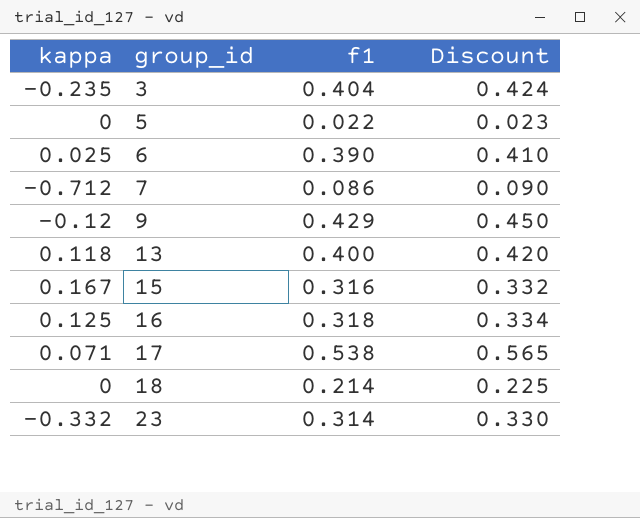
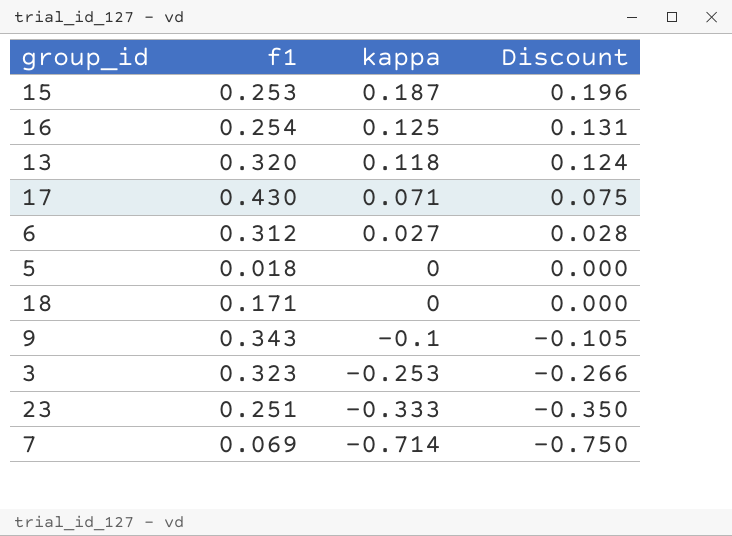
row order: group_id ascending -> kappa descending
column kappa | position: 1 -> 3
column Discount | formula: [f1] * 1.05 -> [kappa] * 1.05
15 | f1: 0.316 -> 0.253
15 | kappa: 0.167 -> 0.187
16 | f1: 0.318 -> 0.254
13 | f1: 0.400 -> 0.320
17 | f1: 0.538 -> 0.430
6 | f1: 0.390 -> 0.312
6 | kappa: 0.025 -> 0.027
5 | f1: 0.022 -> 0.018
18 | f1: 0.214 -> 0.171
9 | f1: 0.429 -> 0.343
9 | kappa: -0.12 -> -0.1
3 | f1: 0.404 -> 0.323
3 | kappa: -0.235 -> -0.253
23 | f1: 0.314 -> 0.251
23 | kappa: -0.332 -> -0.333
7 | f1: 0.086 -> 0.069
7 | kappa: -0.712 -> -0.714

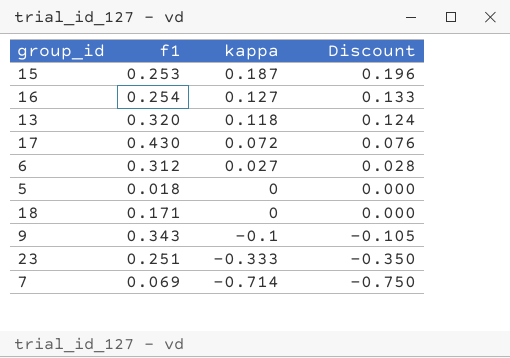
row 3: 0.323 | -0.253 | -0.266 -> none
16 | kappa: 0.125 -> 0.127
16 | Discount: 0.131 -> 0.133
17 | kappa: 0.071 -> 0.072
17 | Discount: 0.075 -> 0.076

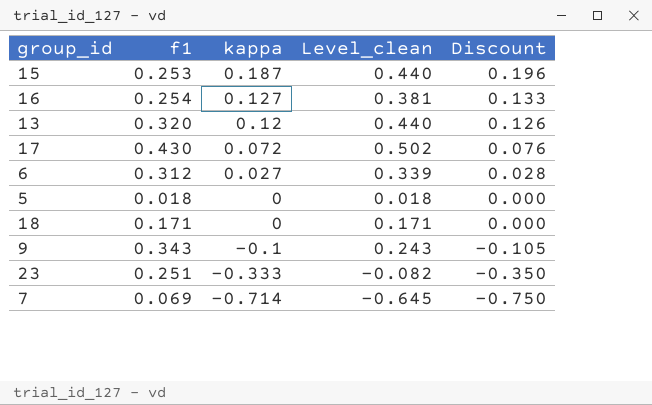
column Level_clean | formula: none -> [f1] + [kappa]
13 | kappa: 0.118 -> 0.12
13 | Discount: 0.124 -> 0.126

